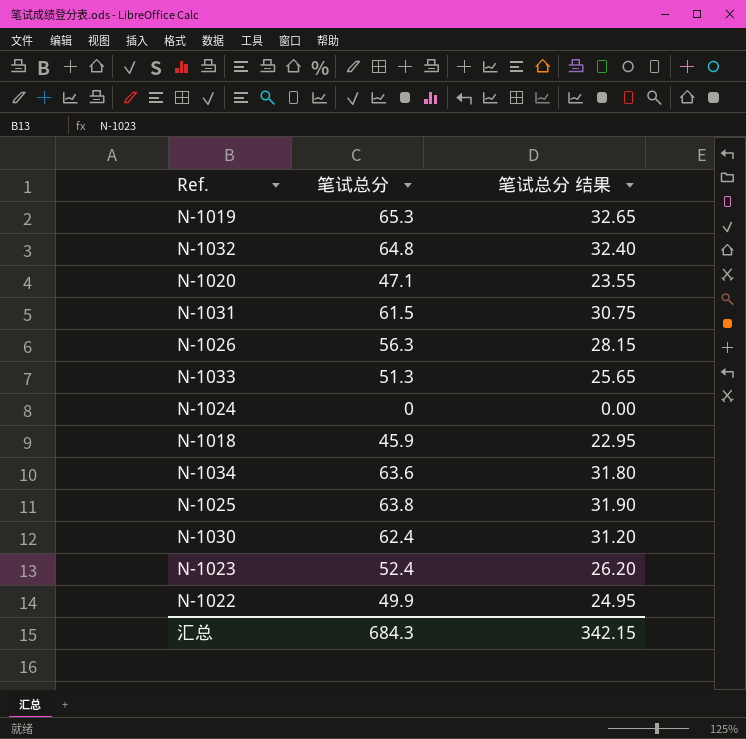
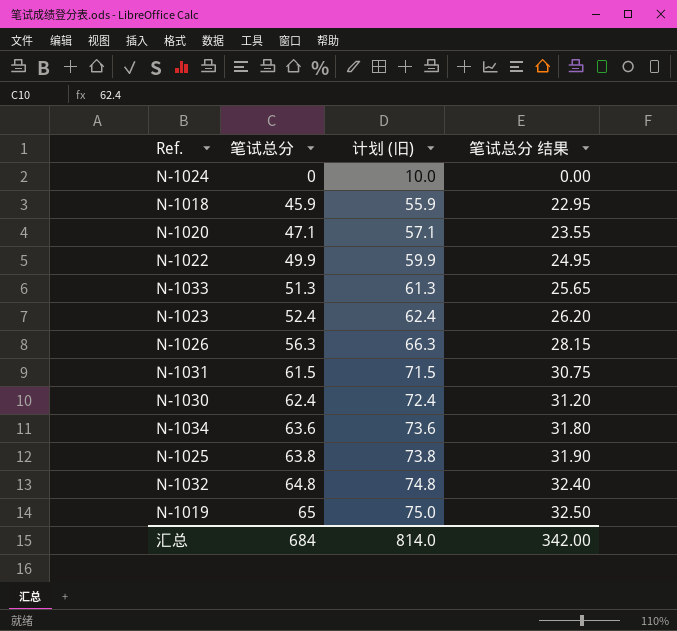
row order: none -> 笔试总分 ascending
column 计划 (旧) | formula: none -> [笔试总分] + 10
N-1019 | 笔试总分: 65.3 -> 65
N-1019 | 笔试总分 结果: 32.65 -> 32.50
汇总 | 笔试总分: 684.3 -> 684
汇总 | 笔试总分 结果: 342.15 -> 342.00

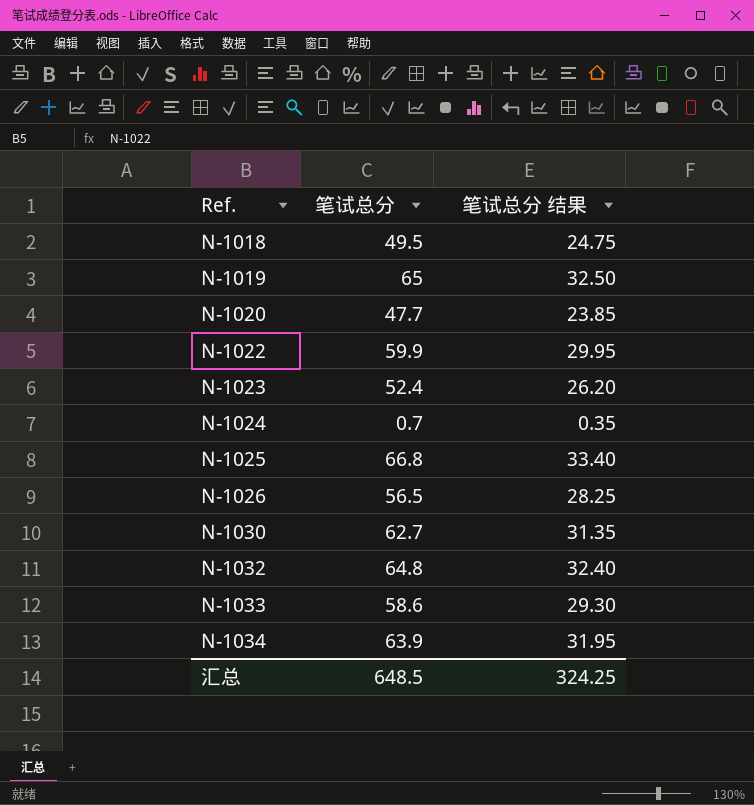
row order: 笔试总分 ascending -> Ref. ascending
column 计划 (旧) | formula: [笔试总分] + 10 -> none
row N-1031: 61.5 | 71.5 | 30.75 -> none
N-1018 | 笔试总分: 45.9 -> 49.5
N-1018 | 笔试总分 结果: 22.95 -> 24.75
N-1020 | 笔试总分: 47.1 -> 47.7
N-1020 | 笔试总分 结果: 23.55 -> 23.85
N-1022 | 笔试总分: 49.9 -> 59.9
N-1022 | 笔试总分 结果: 24.95 -> 29.95
N-1024 | 笔试总分: 0 -> 0.7
N-1024 | 笔试总分 结果: 0.00 -> 0.35
N-1025 | 笔试总分: 63.8 -> 66.8
N-1025 | 笔试总分 结果: 31.90 -> 33.40
N-1026 | 笔试总分: 56.3 -> 56.5
N-1026 | 笔试总分 结果: 28.15 -> 28.25
N-1030 | 笔试总分: 62.4 -> 62.7
N-1030 | 笔试总分 结果: 31.20 -> 31.35
N-1033 | 笔试总分: 51.3 -> 58.6
N-1033 | 笔试总分 结果: 25.65 -> 29.30
N-1034 | 笔试总分: 63.6 -> 63.9
N-1034 | 笔试总分 结果: 31.80 -> 31.95
汇总 | 笔试总分: 684 -> 648.5
汇总 | 笔试总分 结果: 342.00 -> 324.25

